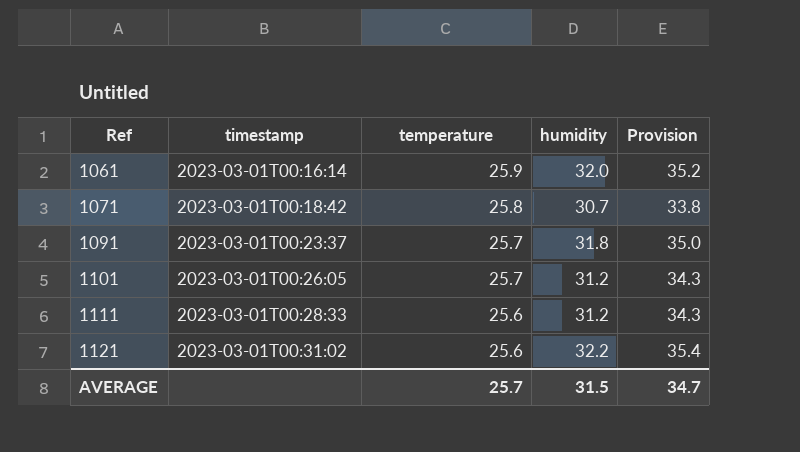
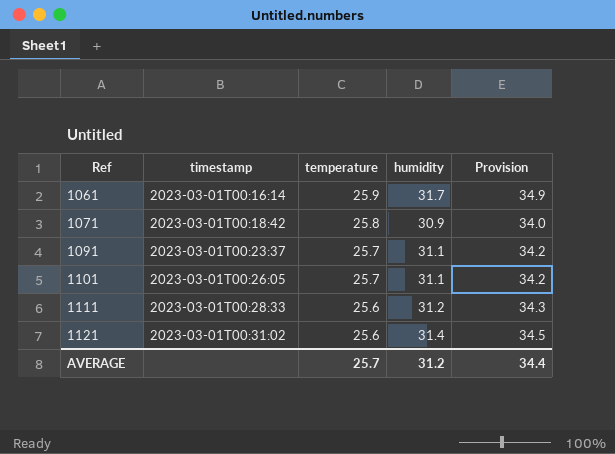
1061 | humidity: 32.0 -> 31.7
1061 | Provision: 35.2 -> 34.9
1071 | humidity: 30.7 -> 30.9
1071 | Provision: 33.8 -> 34.0
1091 | humidity: 31.8 -> 31.1
1091 | Provision: 35.0 -> 34.2
1101 | humidity: 31.2 -> 31.1
1101 | Provision: 34.3 -> 34.2
1121 | humidity: 32.2 -> 31.4
1121 | Provision: 35.4 -> 34.5
AVERAGE | humidity: 31.5 -> 31.2
AVERAGE | Provision: 34.7 -> 34.4

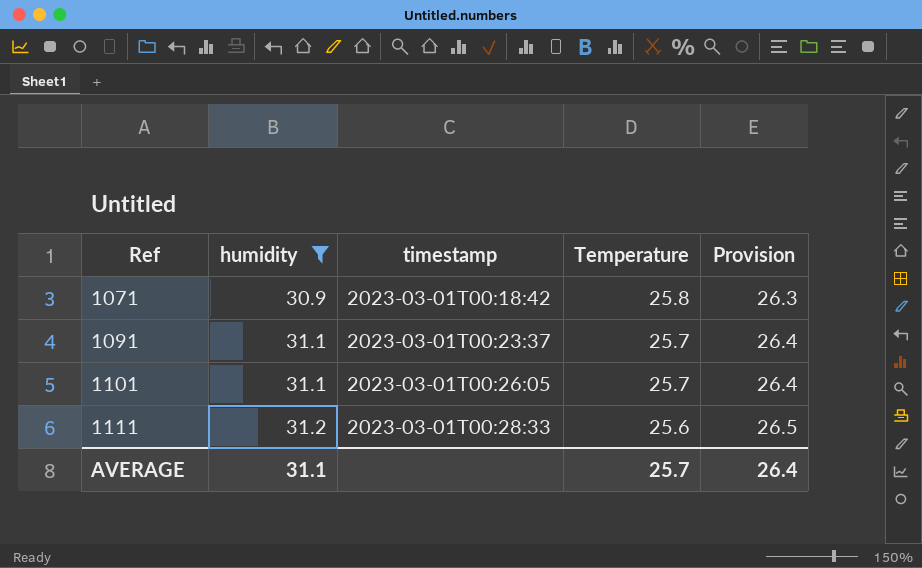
filter: none -> humidity <= 31.2
column humidity | position: 4 -> 2
column name: temperature -> Temperature
column Provision | formula: [humidity] * 1.1 -> [humidity] * 0.85
AVERAGE | humidity: 31.2 -> 31.1
AVERAGE | Provision: 34.4 -> 26.4

